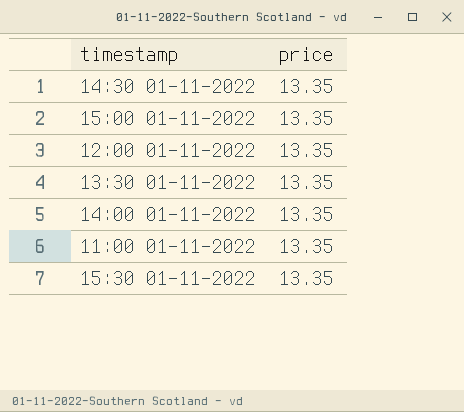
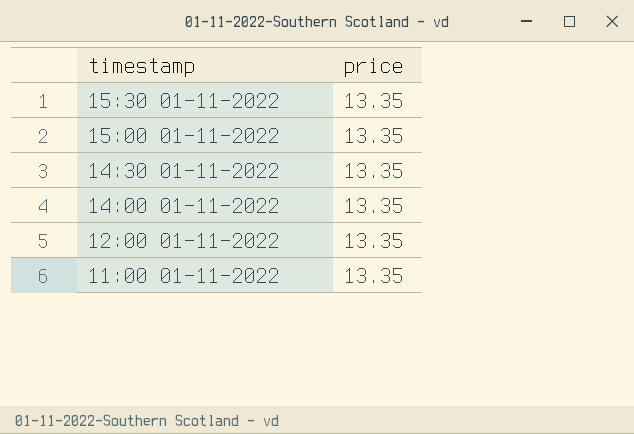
row order: none -> timestamp descending
row 13:30 01-11-2022: 13.35 -> none

